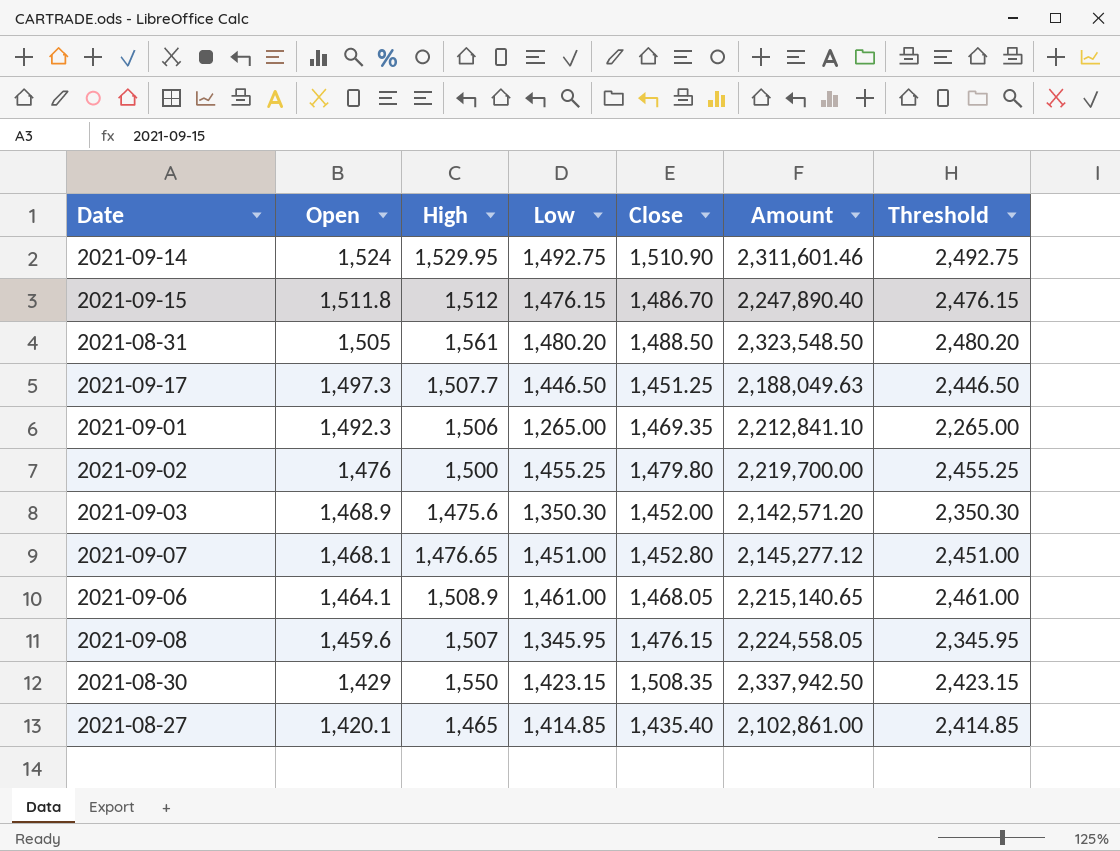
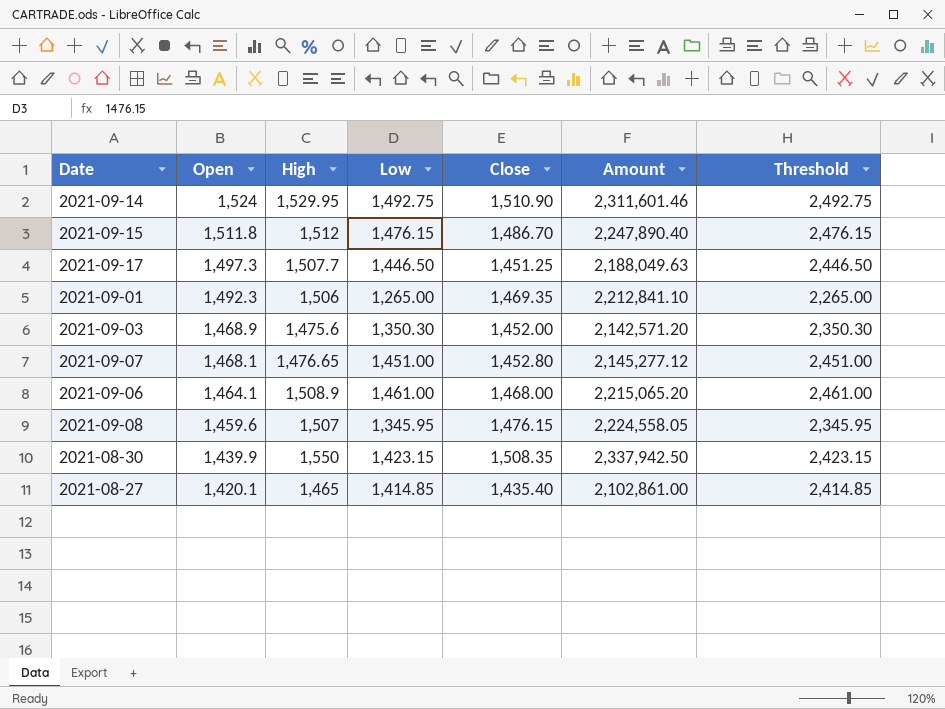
row 2021-08-31: 1,505 | 1,561 | 1,480.20 | 1,488.50 | 2,323,548.50 | 2,480.20 -> none
row 2021-09-02: 1,476 | 1,500 | 1,455.25 | 1,479.80 | 2,219,700.00 | 2,455.25 -> none
2021-09-06 | Close: 1,468.05 -> 1,468.00
2021-09-06 | Amount: 2,215,140.65 -> 2,215,065.20
2021-08-30 | Open: 1,429 -> 1,439.9

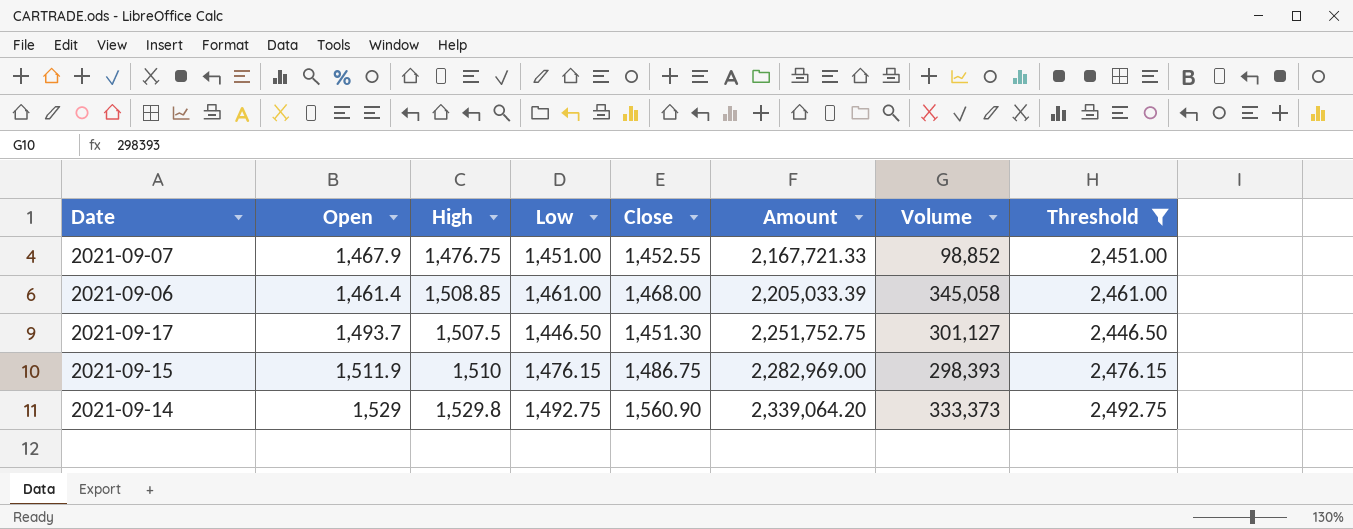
filter: none -> Threshold >= 2,446.50
row order: Open descending -> Amount ascending
column Amount | formula: [High] * [Close] -> [Open] * [High]
column Volume | position: none -> 7
2021-09-07 | Open: 1,468.1 -> 1,467.9
2021-09-07 | High: 1,476.65 -> 1,476.75
2021-09-07 | Close: 1,452.80 -> 1,452.55
2021-09-06 | Open: 1,464.1 -> 1,461.4
2021-09-06 | High: 1,508.9 -> 1,508.85
2021-09-17 | Open: 1,497.3 -> 1,493.7
2021-09-17 | High: 1,507.7 -> 1,507.5
2021-09-17 | Close: 1,451.25 -> 1,451.30
2021-09-15 | Open: 1,511.8 -> 1,511.9
2021-09-15 | High: 1,512 -> 1,510
2021-09-15 | Close: 1,486.70 -> 1,486.75
2021-09-14 | Open: 1,524 -> 1,529
2021-09-14 | High: 1,529.95 -> 1,529.8
2021-09-14 | Close: 1,510.90 -> 1,560.90

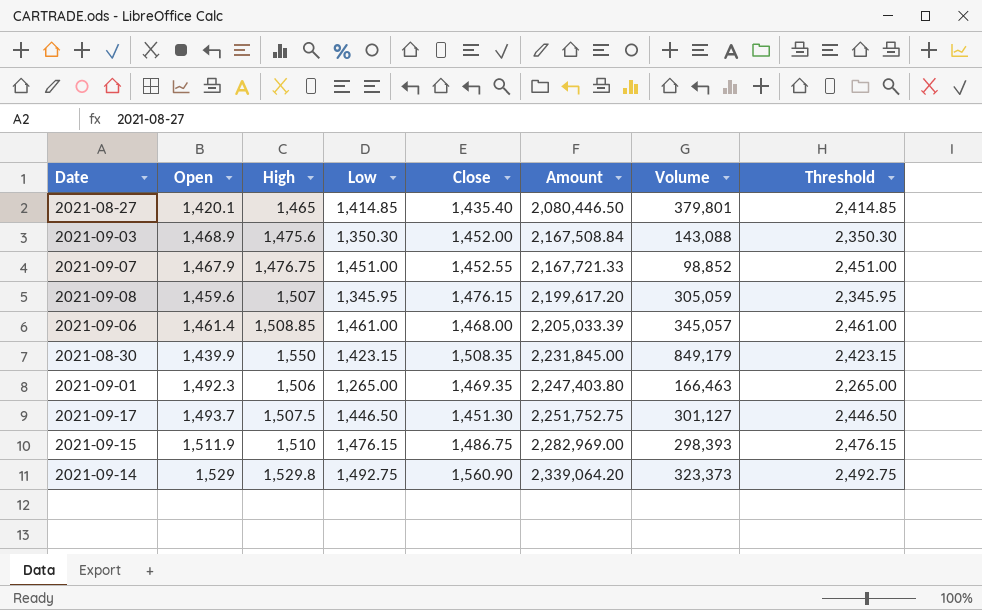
filter: Threshold >= 2,446.50 -> none
2021-09-06 | Volume: 345,058 -> 345,057
2021-09-14 | Volume: 333,373 -> 323,373

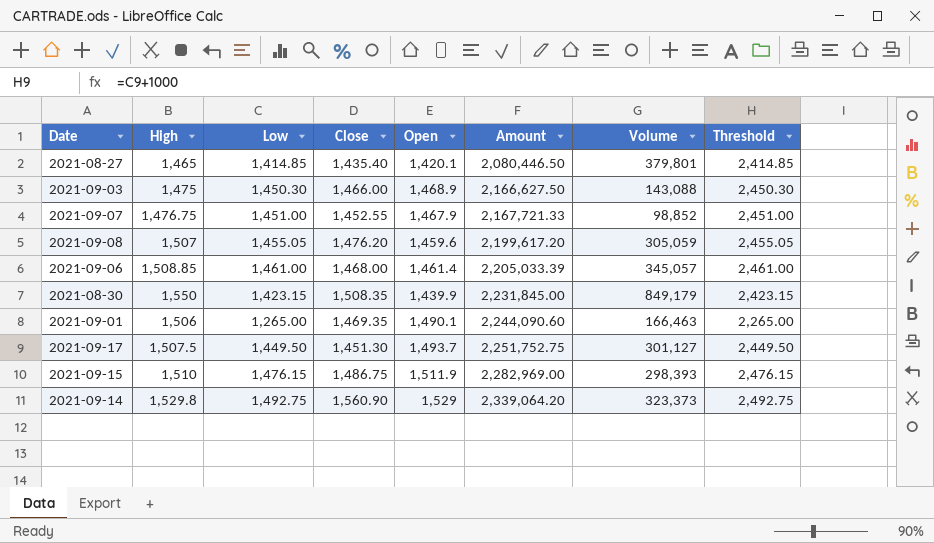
column Open | position: 2 -> 5
2021-09-03 | High: 1,475.6 -> 1,475
2021-09-03 | Low: 1,350.30 -> 1,450.30
2021-09-03 | Close: 1,452.00 -> 1,466.00
2021-09-03 | Amount: 2,167,508.84 -> 2,166,627.50
2021-09-03 | Threshold: 2,350.30 -> 2,450.30
2021-09-08 | Low: 1,345.95 -> 1,455.05
2021-09-08 | Close: 1,476.15 -> 1,476.20
2021-09-08 | Threshold: 2,345.95 -> 2,455.05
2021-09-01 | Open: 1,492.3 -> 1,490.1
2021-09-01 | Amount: 2,247,403.80 -> 2,244,090.60
2021-09-17 | Low: 1,446.50 -> 1,449.50
2021-09-17 | Threshold: 2,446.50 -> 2,449.50

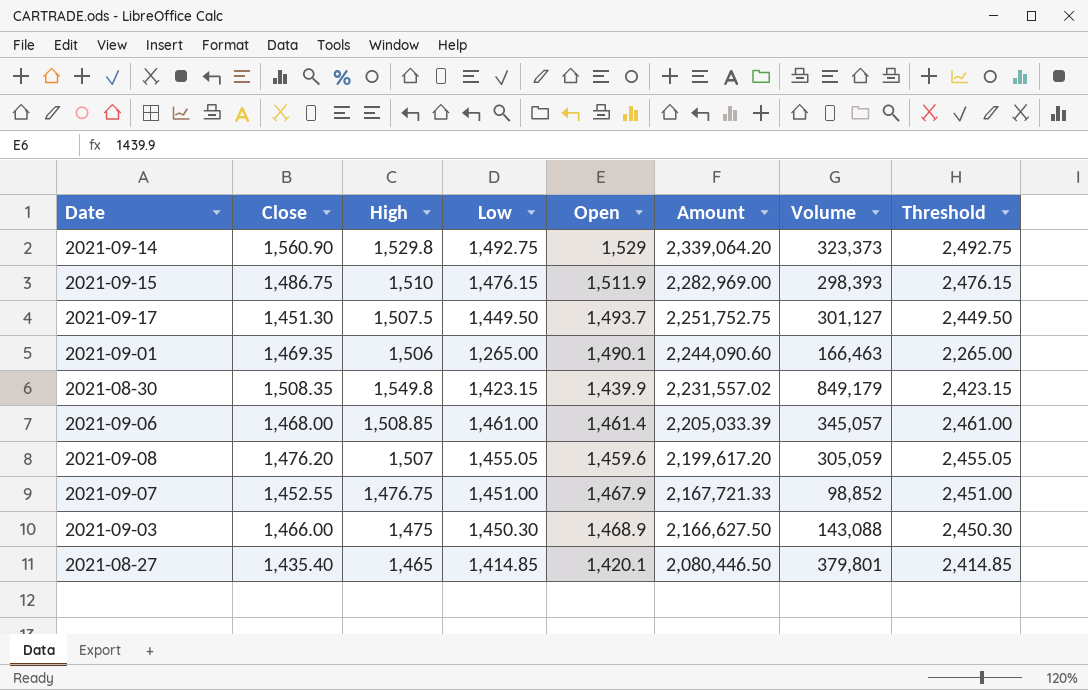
row order: Amount ascending -> Amount descending
column Close | position: 4 -> 2
2021-08-30 | High: 1,550 -> 1,549.8
2021-08-30 | Amount: 2,231,845.00 -> 2,231,557.02

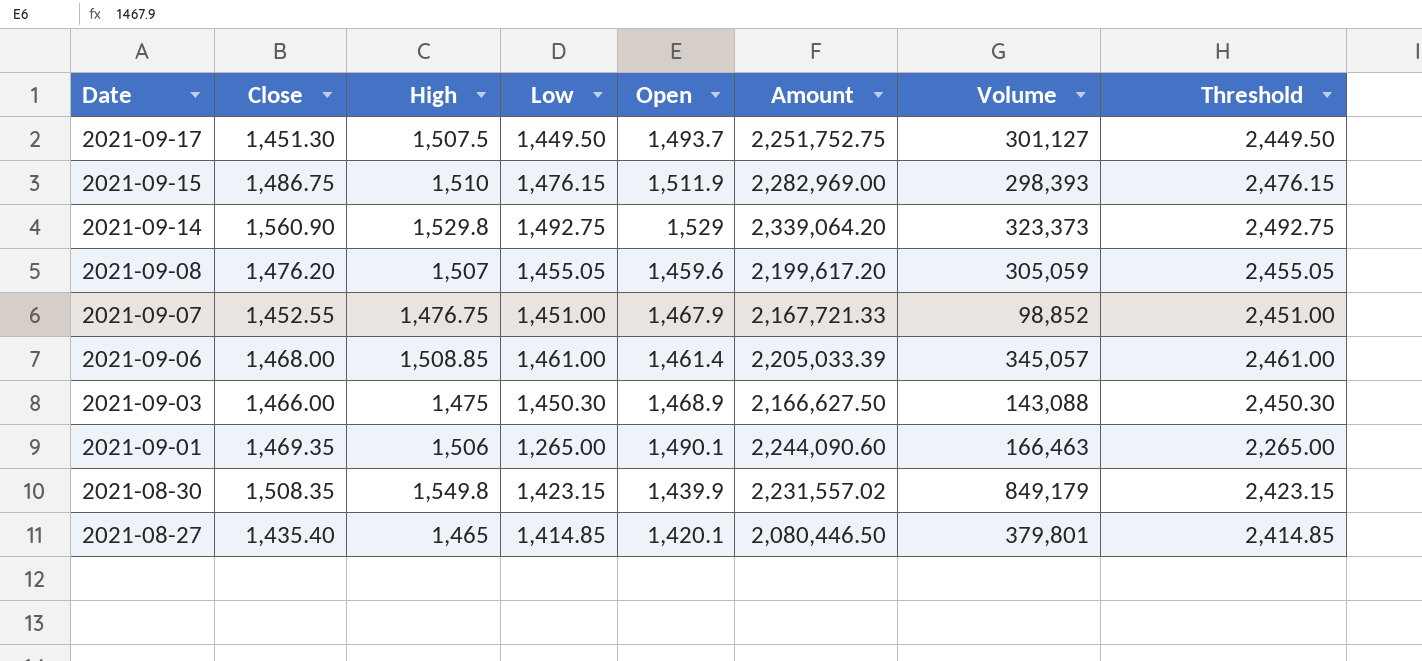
row order: Amount descending -> Date descending

